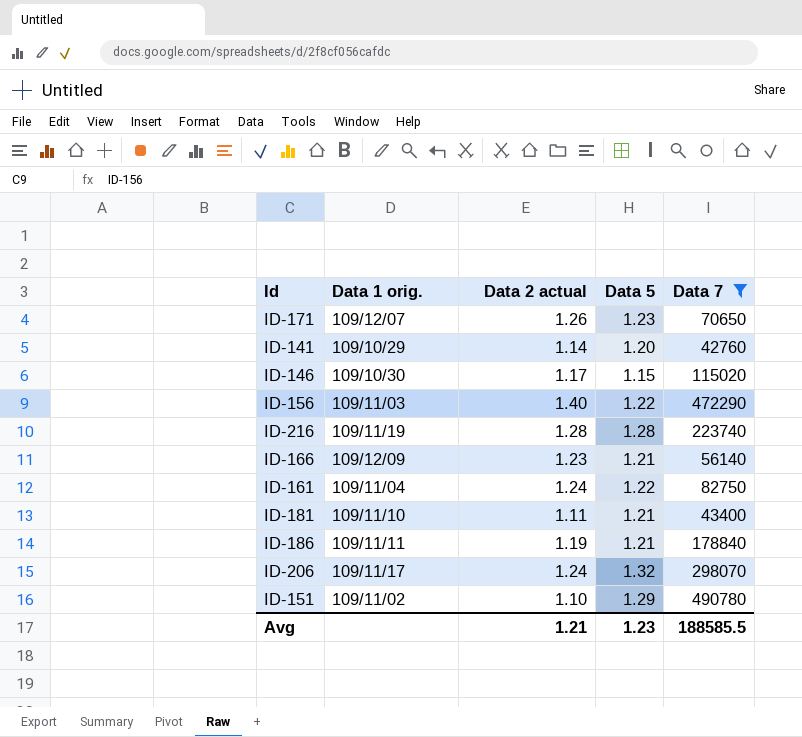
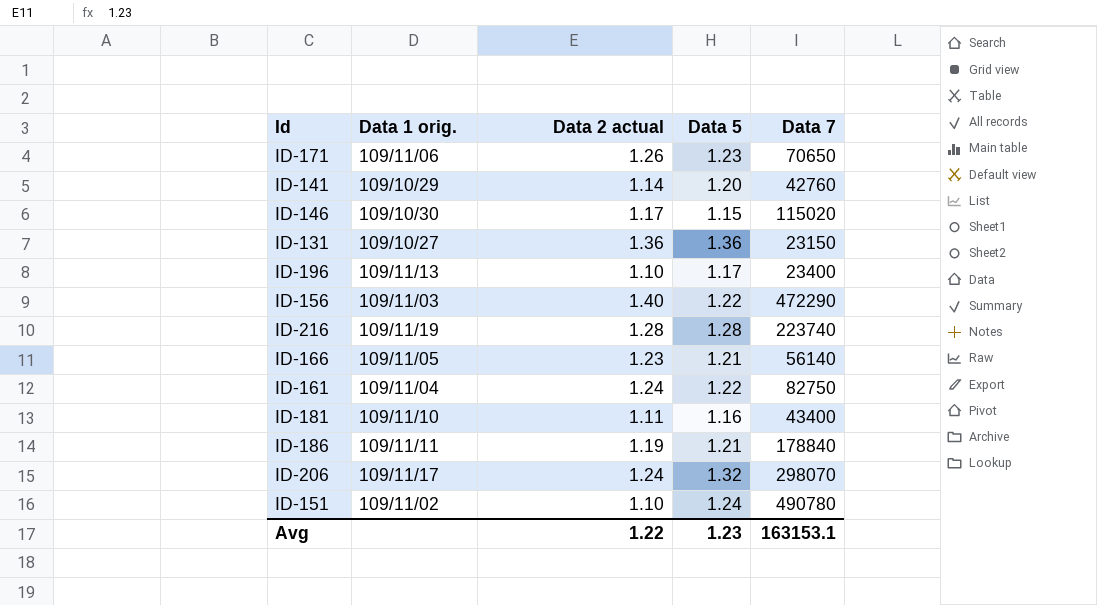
filter: Data 7 >= 42760 -> none
ID-171 | Data 1 orig.: 109/12/07 -> 109/11/06
ID-166 | Data 1 orig.: 109/12/09 -> 109/11/05
ID-181 | Data 5: 1.21 -> 1.16
ID-151 | Data 5: 1.29 -> 1.24
Avg | Data 2 actual: 1.21 -> 1.22
Avg | Data 7: 188585.5 -> 163153.1

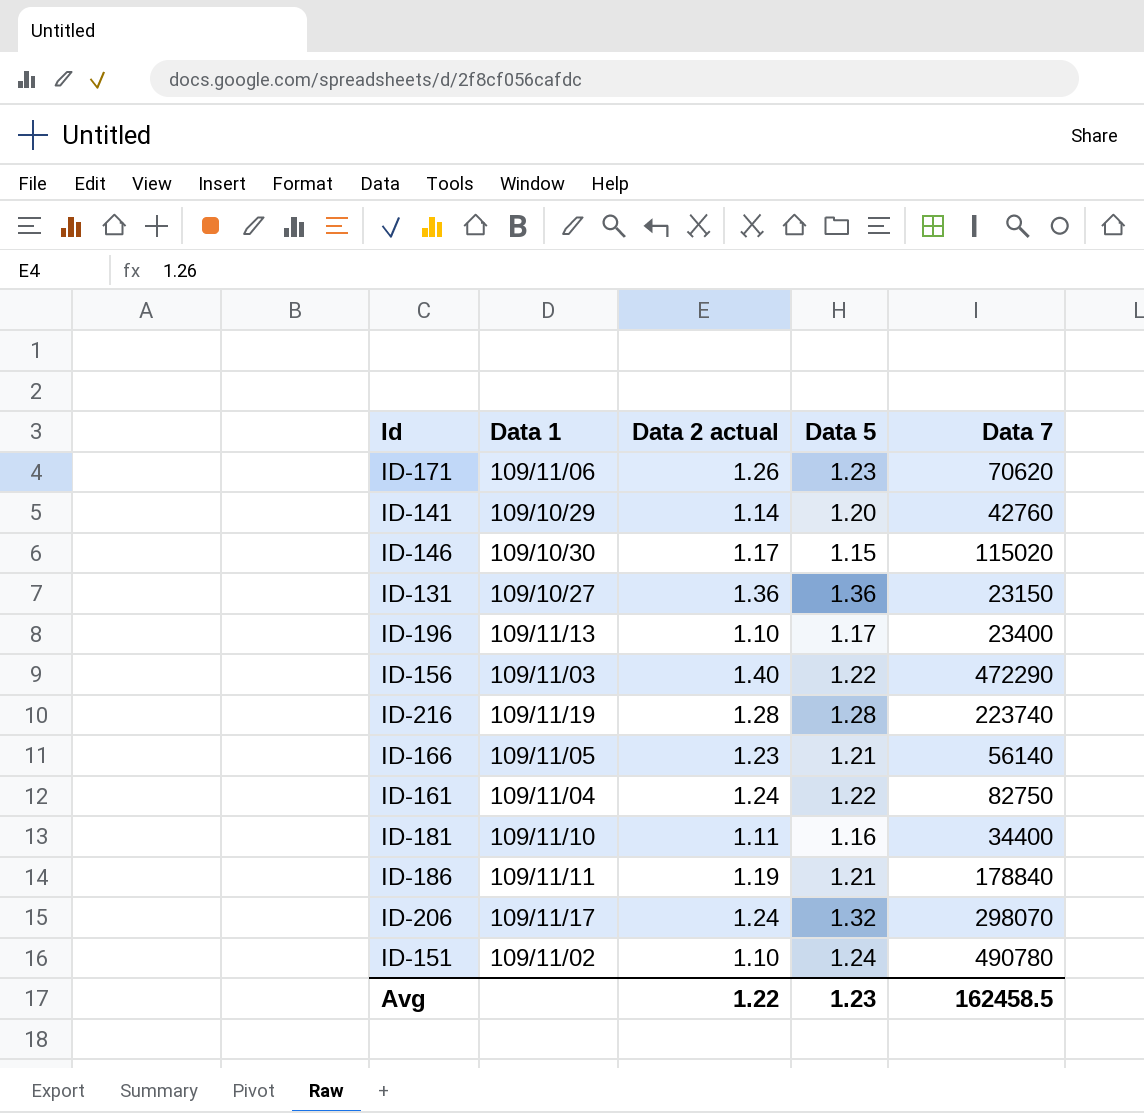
column name: Data 1 orig. -> Data 1
ID-171 | Data 7: 70650 -> 70620
ID-181 | Data 7: 43400 -> 34400
Avg | Data 7: 163153.1 -> 162458.5

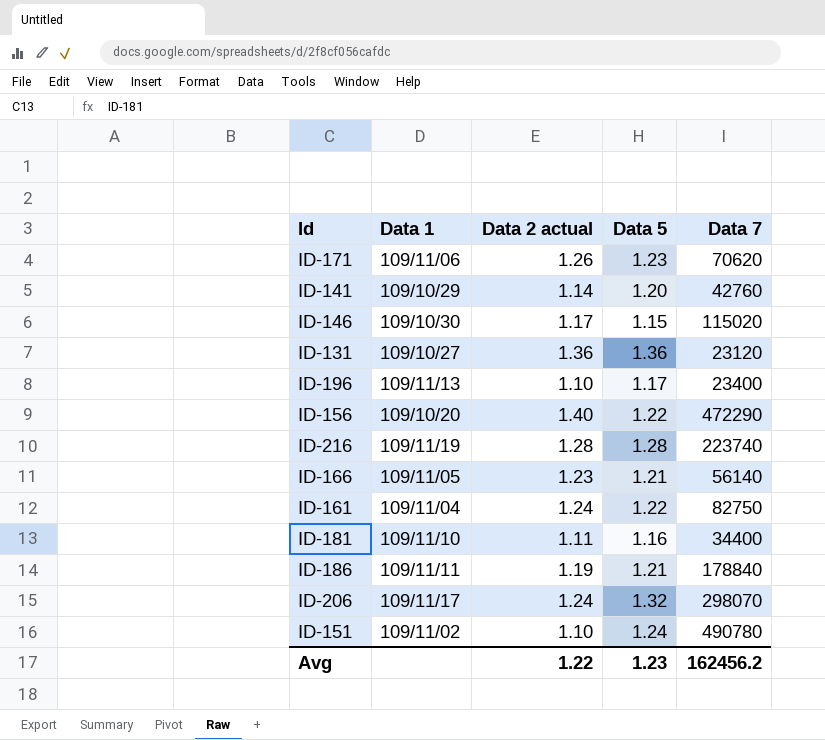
ID-131 | Data 7: 23150 -> 23120
ID-156 | Data 1: 109/11/03 -> 109/10/20
Avg | Data 7: 162458.5 -> 162456.2

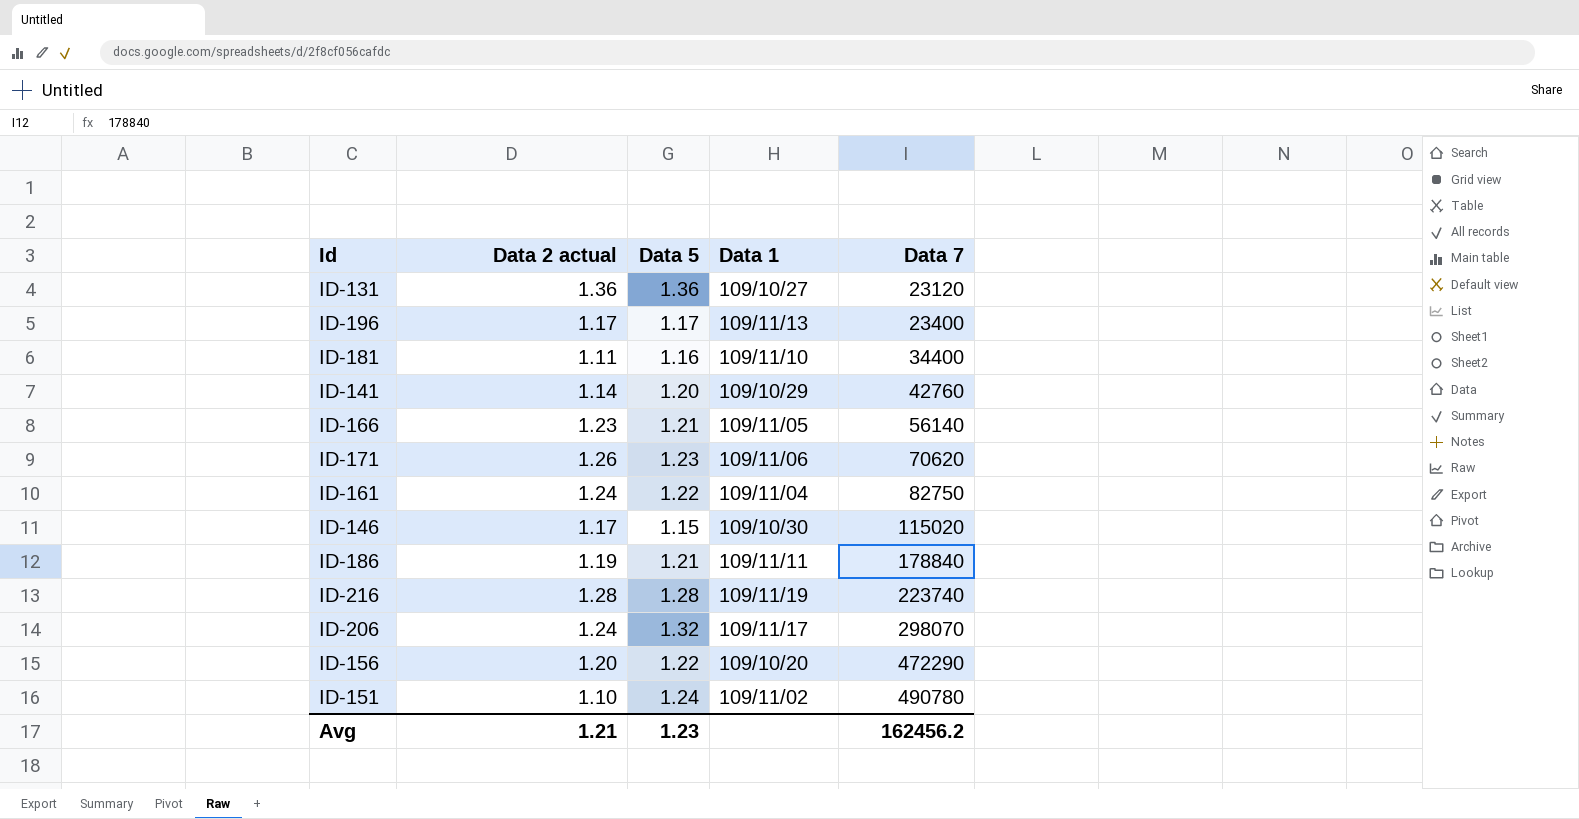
row order: none -> Data 7 ascending
column Data 1 | position: 2 -> 4
ID-196 | Data 2 actual: 1.10 -> 1.17
ID-156 | Data 2 actual: 1.40 -> 1.20
Avg | Data 2 actual: 1.22 -> 1.21

